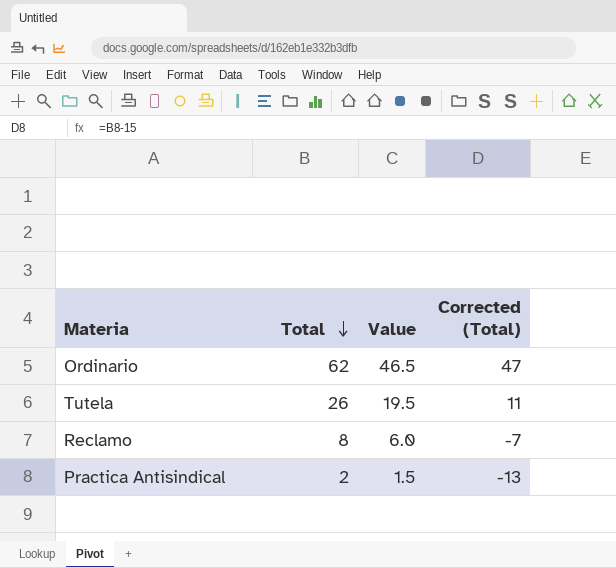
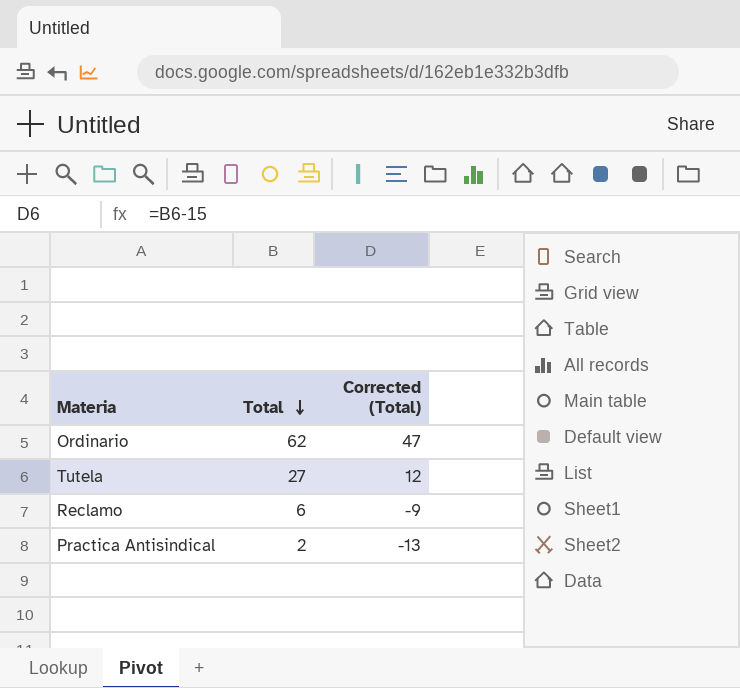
column Value | formula: [Total] * 0.75 -> none
Tutela | Total: 26 -> 27
Tutela | Corrected (Total): 11 -> 12
Reclamo | Total: 8 -> 6
Reclamo | Corrected (Total): -7 -> -9

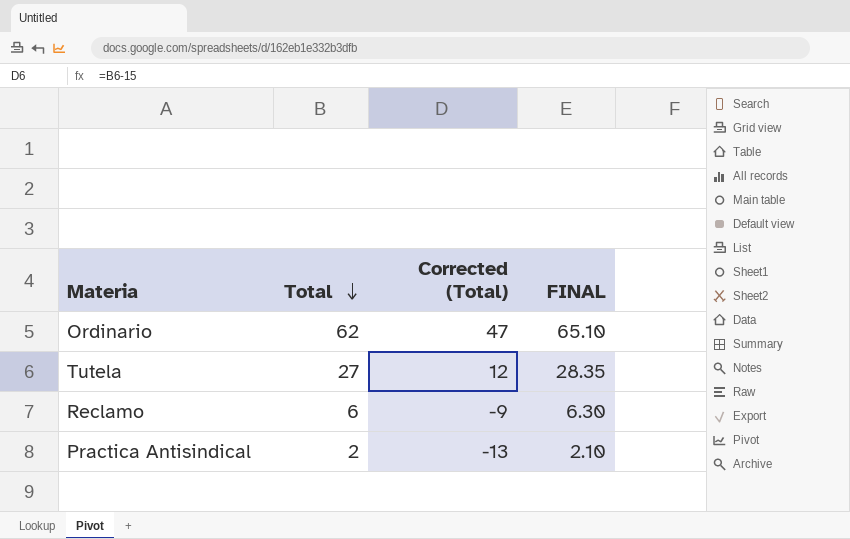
column FINAL | formula: none -> [Total] * 1.05

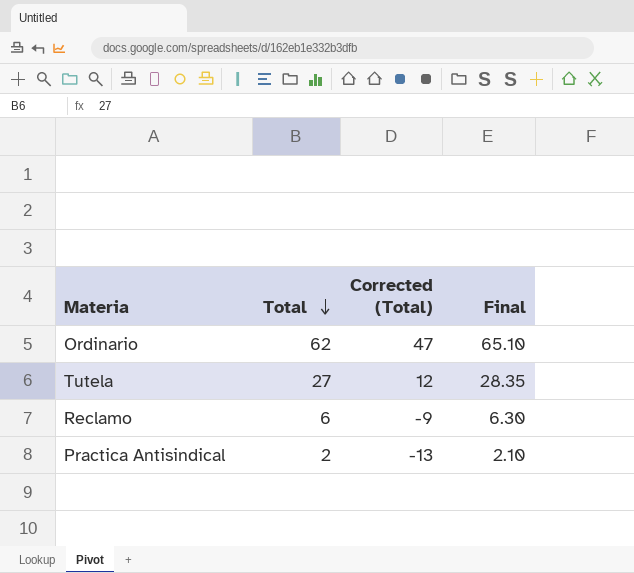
column name: FINAL -> Final

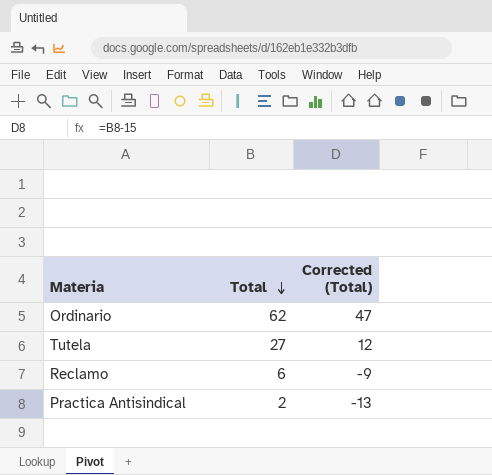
column Final | formula: [Total] * 1.05 -> none

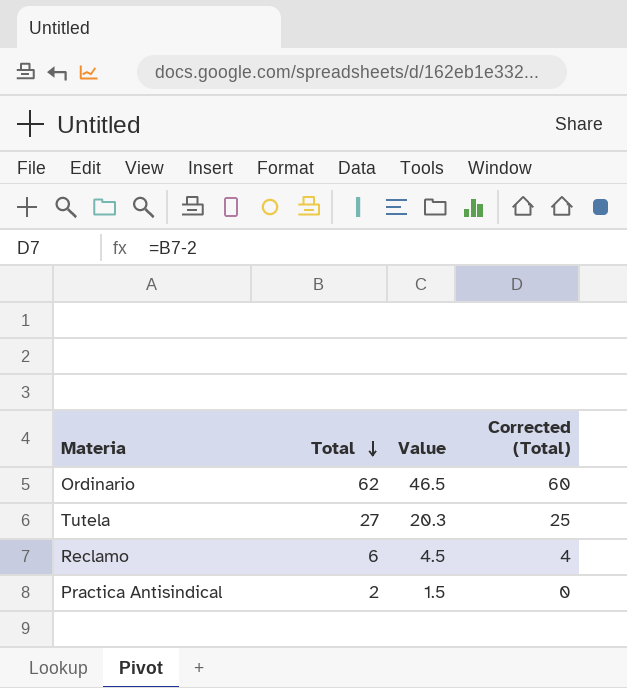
column Value | formula: none -> [Total] * 0.75
column Corrected (Total) | formula: [Total] - 15 -> [Total] - 2

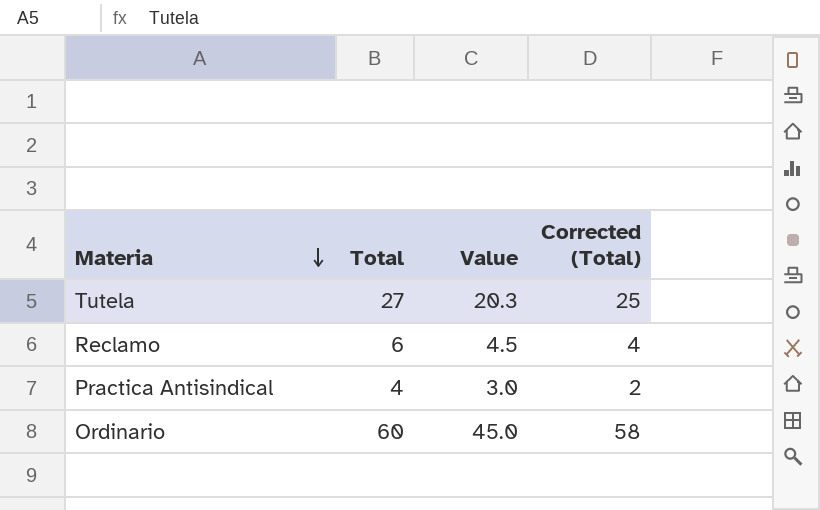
row order: Total descending -> Materia descending
Practica Antisindical | Total: 2 -> 4
Practica Antisindical | Value: 1.5 -> 3.0
Practica Antisindical | Corrected (Total): 0 -> 2
Ordinario | Total: 62 -> 60
Ordinario | Value: 46.5 -> 45.0
Ordinario | Corrected (Total): 60 -> 58

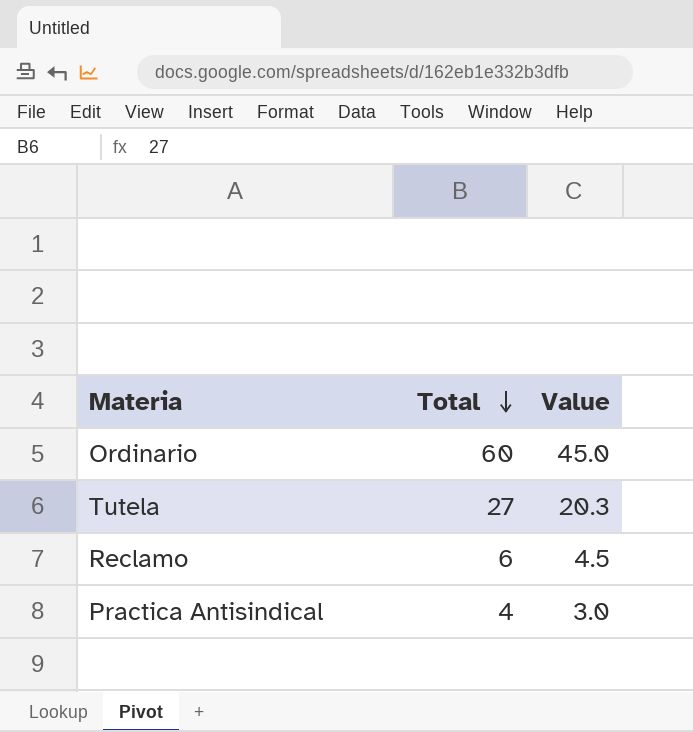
row order: Materia descending -> Total descending
column Corrected (Total) | formula: [Total] - 2 -> none

